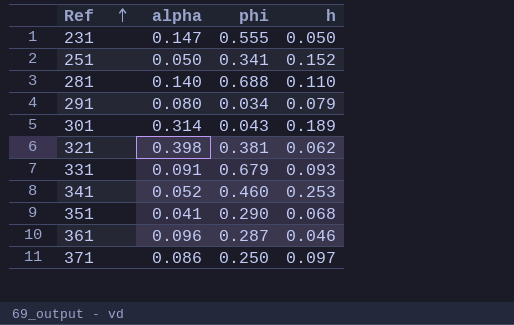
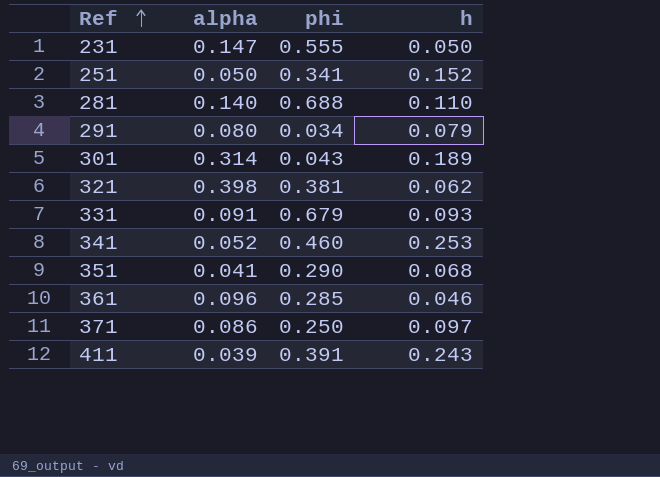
361 | phi: 0.287 -> 0.285
row 411: none -> 0.039 | 0.391 | 0.243

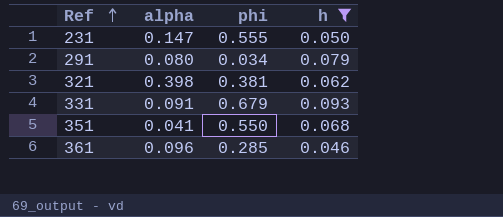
filter: none -> h <= 0.093
351 | phi: 0.290 -> 0.550

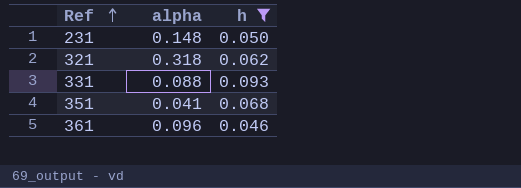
column phi | position: 3 -> none
row 291: 0.080 | 0.034 | 0.079 -> none
231 | alpha: 0.147 -> 0.148
321 | alpha: 0.398 -> 0.318
331 | alpha: 0.091 -> 0.088

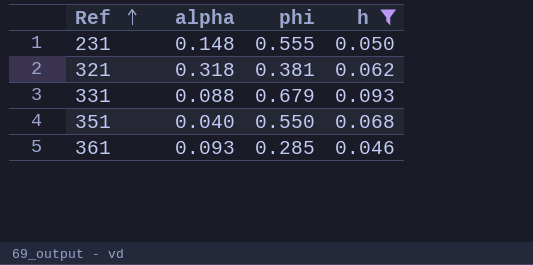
column phi | position: none -> 3
351 | alpha: 0.041 -> 0.040
361 | alpha: 0.096 -> 0.093

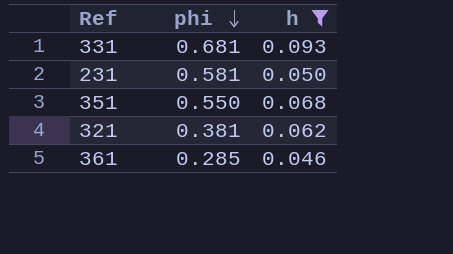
row order: Ref ascending -> phi descending
column alpha | position: 2 -> none
331 | phi: 0.679 -> 0.681
231 | phi: 0.555 -> 0.581

